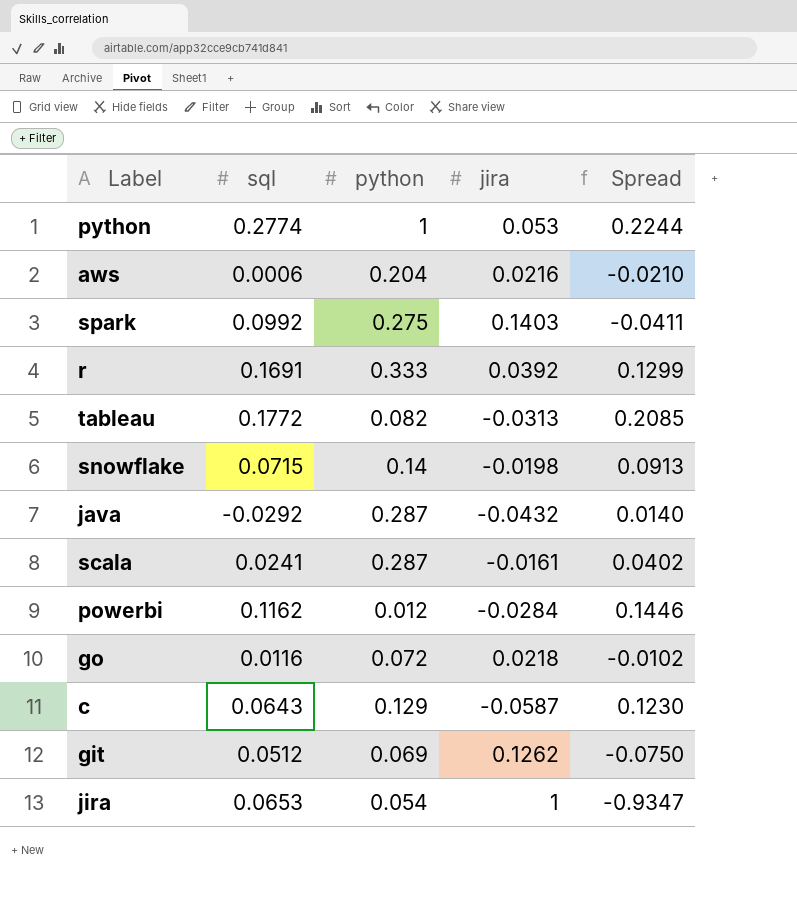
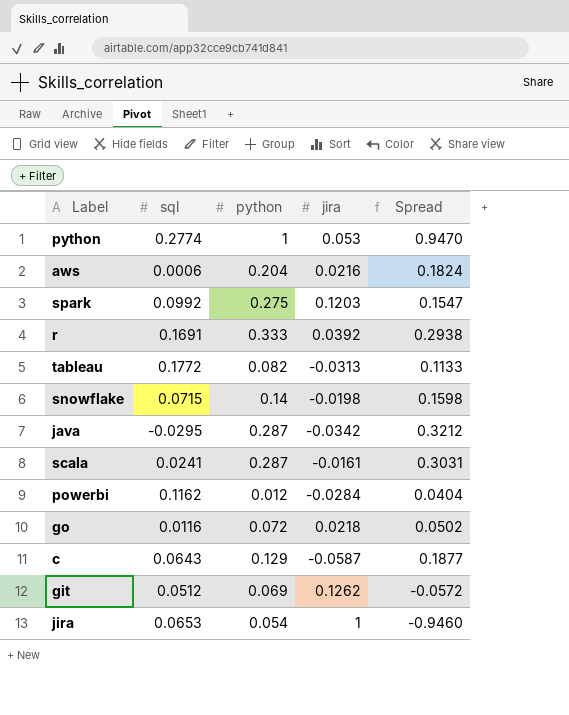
column Spread | formula: [sql] - [jira] -> [python] - [jira]
spark | jira: 0.1403 -> 0.1203
java | sql: -0.0292 -> -0.0295
java | jira: -0.0432 -> -0.0342

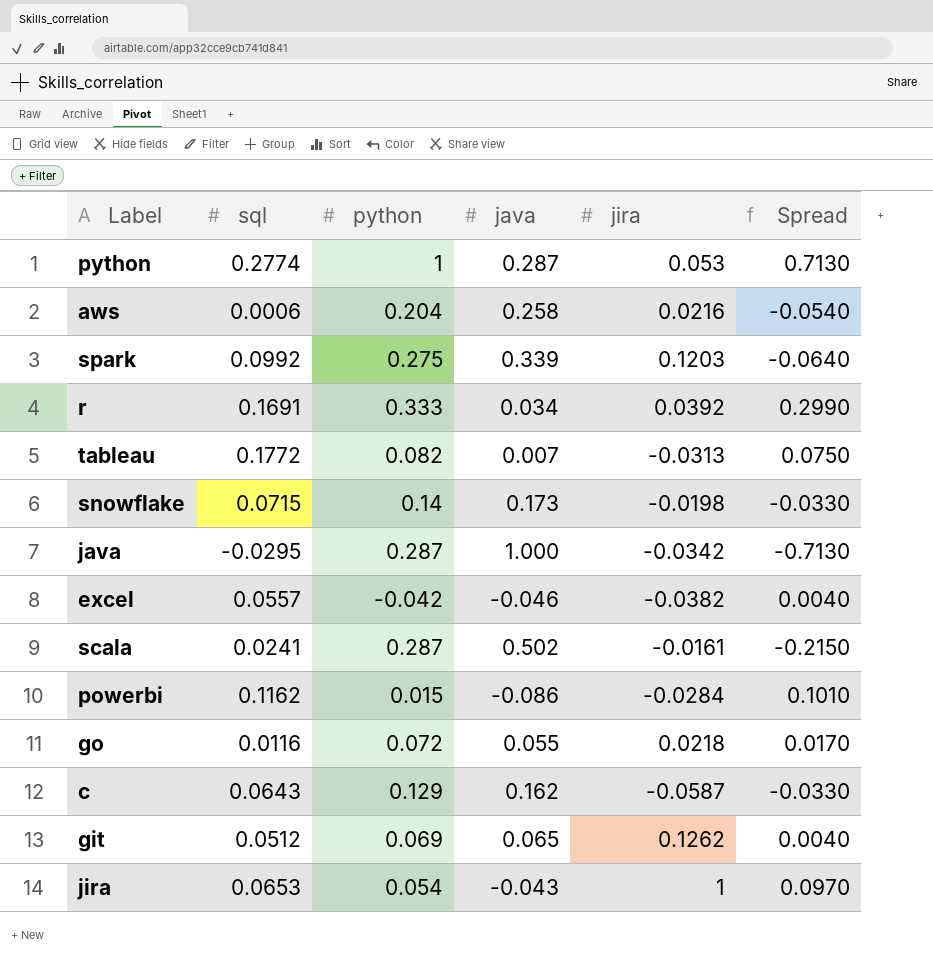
column java | position: none -> 4
column Spread | formula: [python] - [jira] -> [python] - [java]
row excel: none -> 0.0557 | -0.042 | -0.046 | -0.0382 | 0.0040
powerbi | python: 0.012 -> 0.015

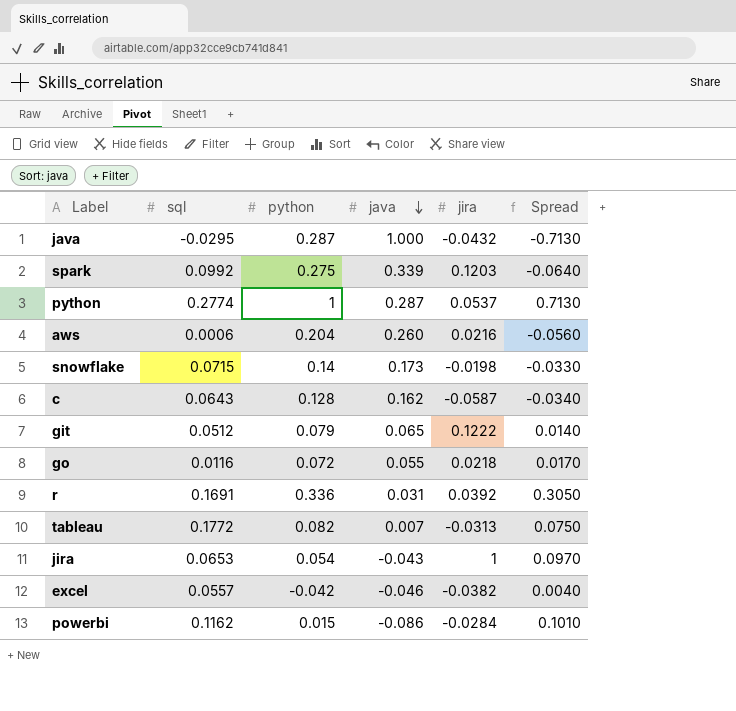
row order: none -> java descending
row scala: 0.0241 | 0.287 | 0.502 | -0.0161 | -0.2150 -> none
java | jira: -0.0342 -> -0.0432
python | jira: 0.053 -> 0.0537
aws | java: 0.258 -> 0.260
aws | Spread: -0.0540 -> -0.0560
c | python: 0.129 -> 0.128
c | Spread: -0.0330 -> -0.0340
git | python: 0.069 -> 0.079
git | jira: 0.1262 -> 0.1222
git | Spread: 0.0040 -> 0.0140
r | python: 0.333 -> 0.336
r | java: 0.034 -> 0.031
r | Spread: 0.2990 -> 0.3050

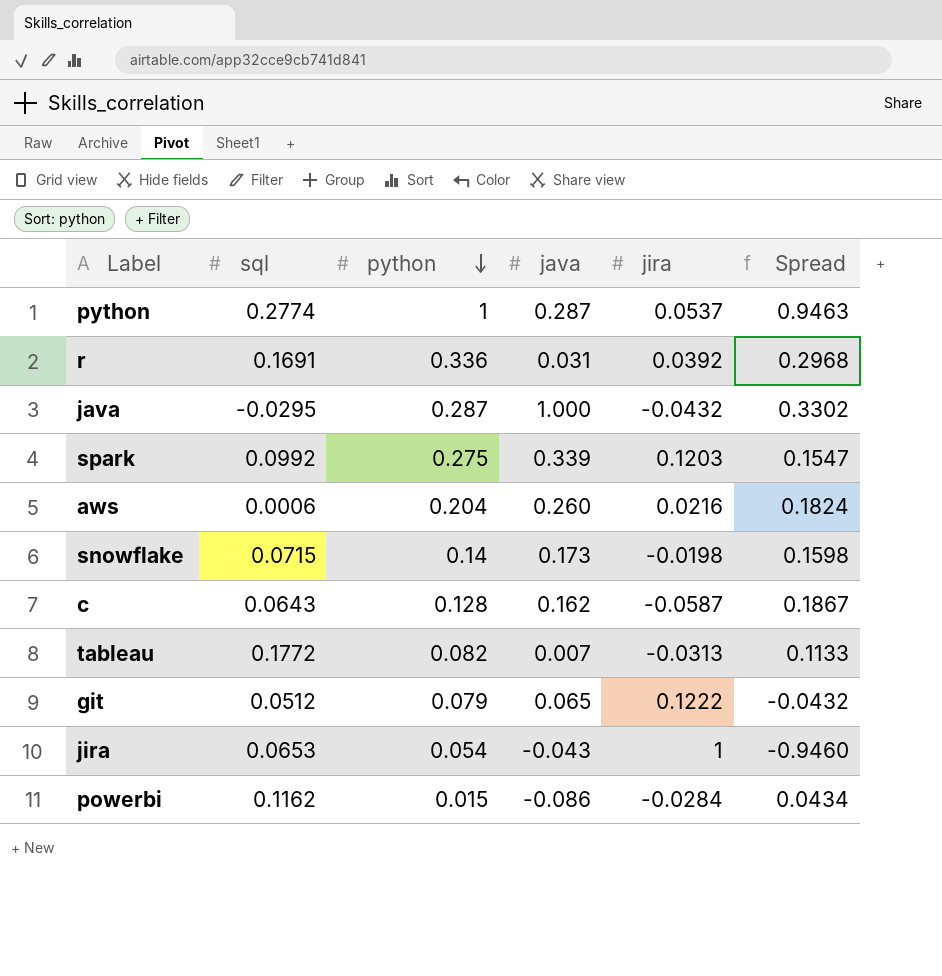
row order: java descending -> python descending
column Spread | formula: [python] - [java] -> [python] - [jira]
row go: 0.0116 | 0.072 | 0.055 | 0.0218 | 0.0170 -> none
row excel: 0.0557 | -0.042 | -0.046 | -0.0382 | 0.0040 -> none

